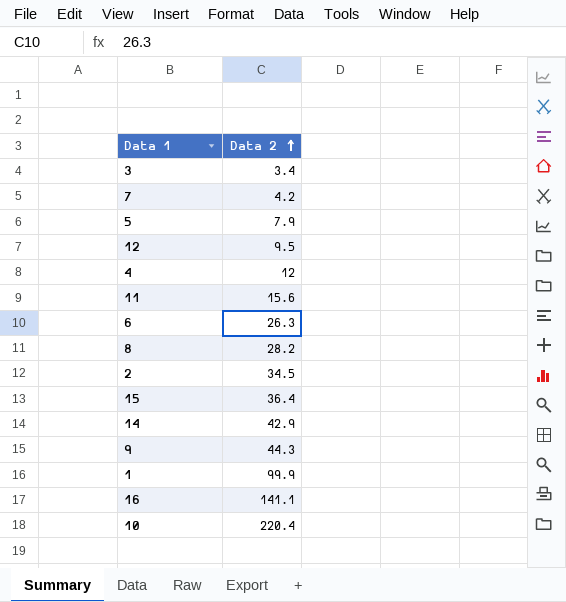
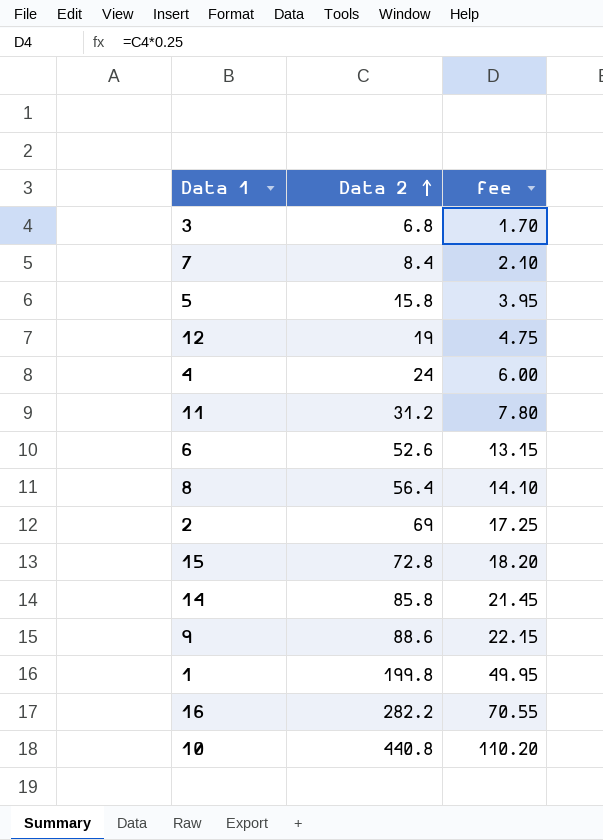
column fee | formula: none -> [Data 2] * 0.25
3 | Data 2: 3.4 -> 6.8
7 | Data 2: 4.2 -> 8.4
5 | Data 2: 7.9 -> 15.8
12 | Data 2: 9.5 -> 19
4 | Data 2: 12 -> 24
11 | Data 2: 15.6 -> 31.2
6 | Data 2: 26.3 -> 52.6
8 | Data 2: 28.2 -> 56.4
2 | Data 2: 34.5 -> 69
15 | Data 2: 36.4 -> 72.8
14 | Data 2: 42.9 -> 85.8
9 | Data 2: 44.3 -> 88.6
1 | Data 2: 99.9 -> 199.8
16 | Data 2: 141.1 -> 282.2
10 | Data 2: 220.4 -> 440.8

